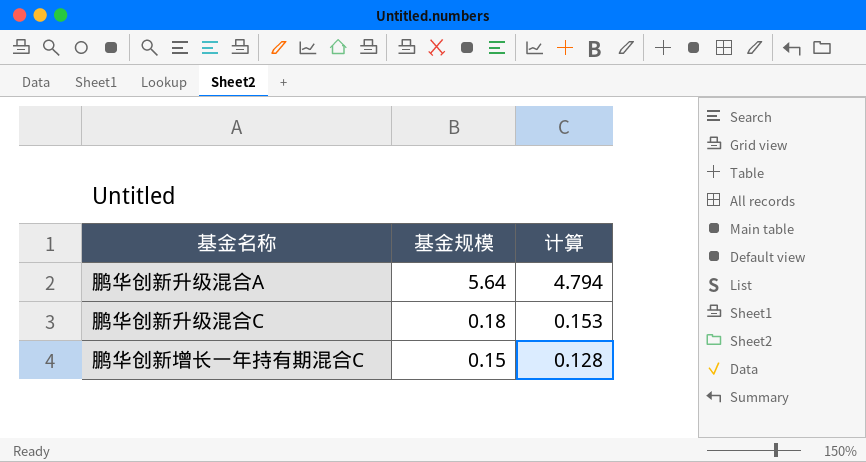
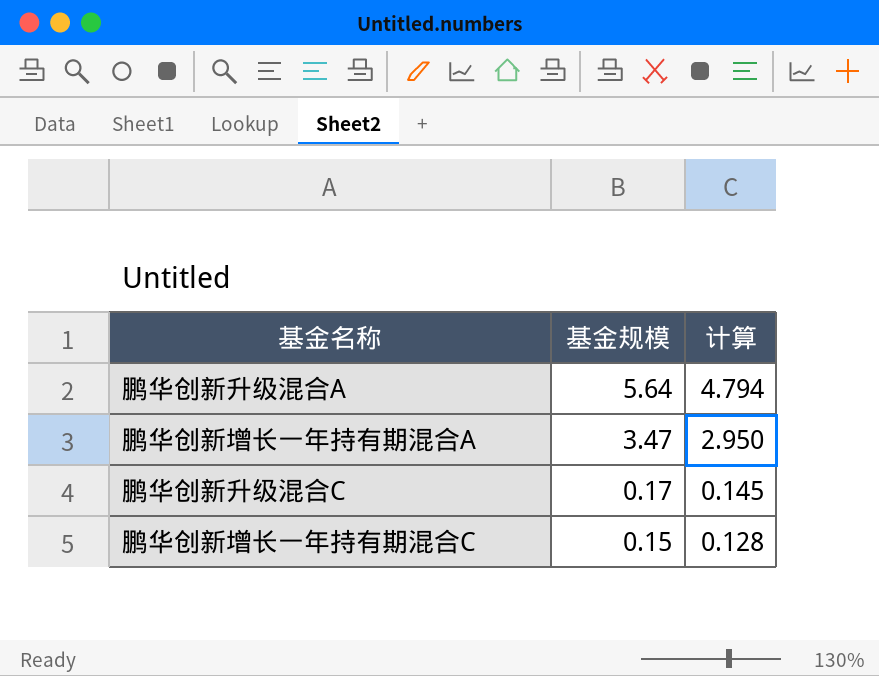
row 鹏华创新增长一年持有期混合A: none -> 3.47 | 2.950
鹏华创新升级混合C | 基金规模: 0.18 -> 0.17
鹏华创新升级混合C | 计算: 0.153 -> 0.145

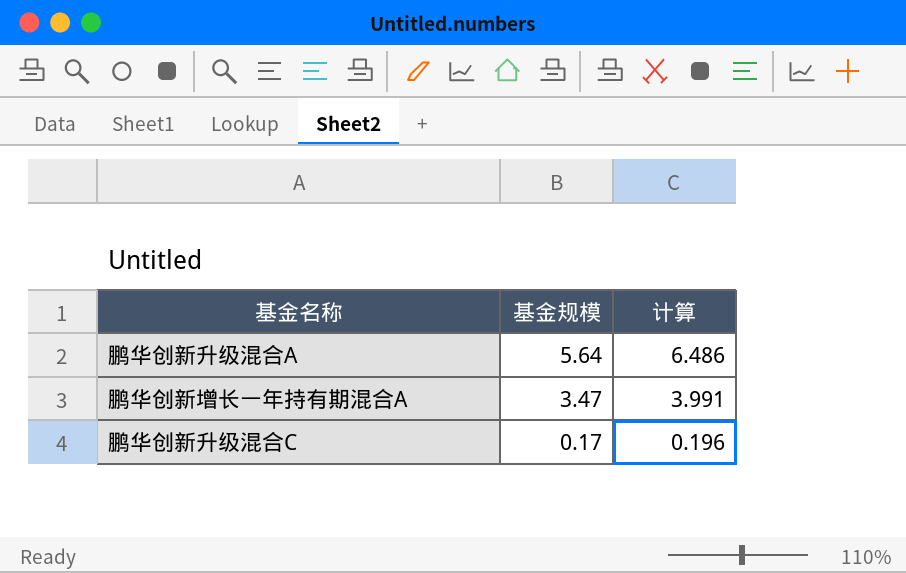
column 计算 | formula: [基金规模] * 0.85 -> [基金规模] * 1.15
row 鹏华创新增长一年持有期混合C: 0.15 | 0.128 -> none

